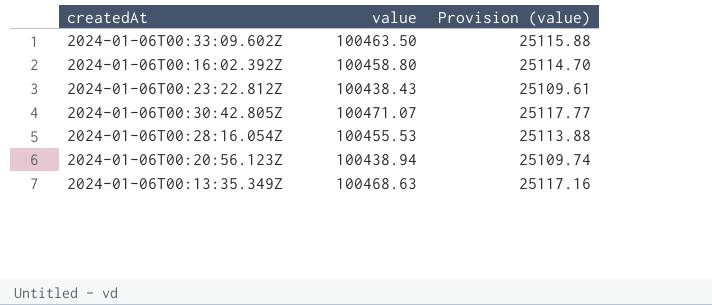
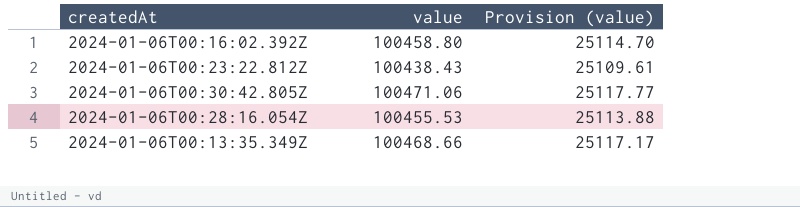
row 2024-01-06T00:33:09.602Z: 100463.50 | 25115.88 -> none
row 2024-01-06T00:20:56.123Z: 100438.94 | 25109.74 -> none
2024-01-06T00:30:42.805Z | value: 100471.07 -> 100471.06
2024-01-06T00:13:35.349Z | value: 100468.63 -> 100468.66
2024-01-06T00:13:35.349Z | Provision (value): 25117.16 -> 25117.17

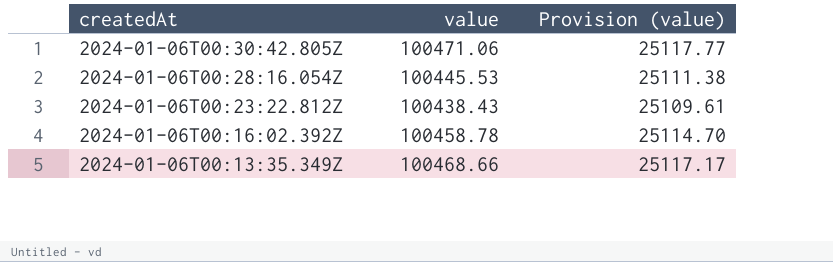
row order: none -> createdAt descending
2024-01-06T00:28:16.054Z | value: 100455.53 -> 100445.53
2024-01-06T00:28:16.054Z | Provision (value): 25113.88 -> 25111.38
2024-01-06T00:16:02.392Z | value: 100458.80 -> 100458.78

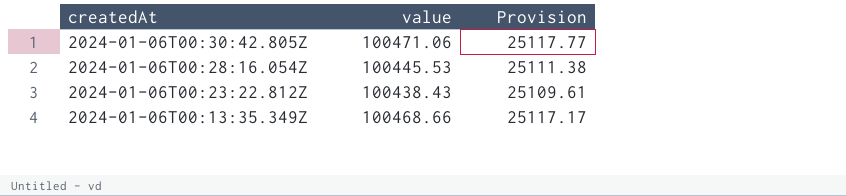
column name: Provision (value) -> Provision
row 2024-01-06T00:16:02.392Z: 100458.78 | 25114.70 -> none

